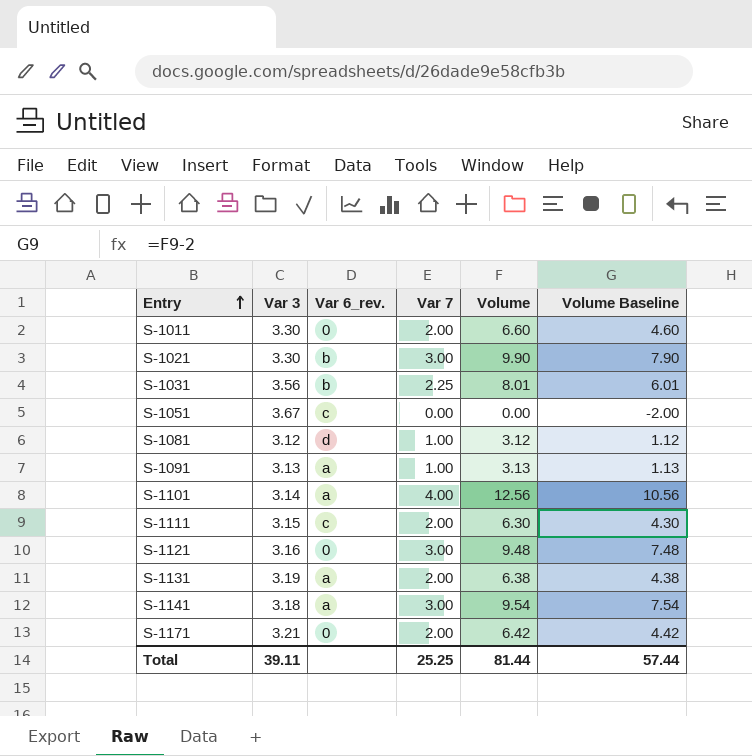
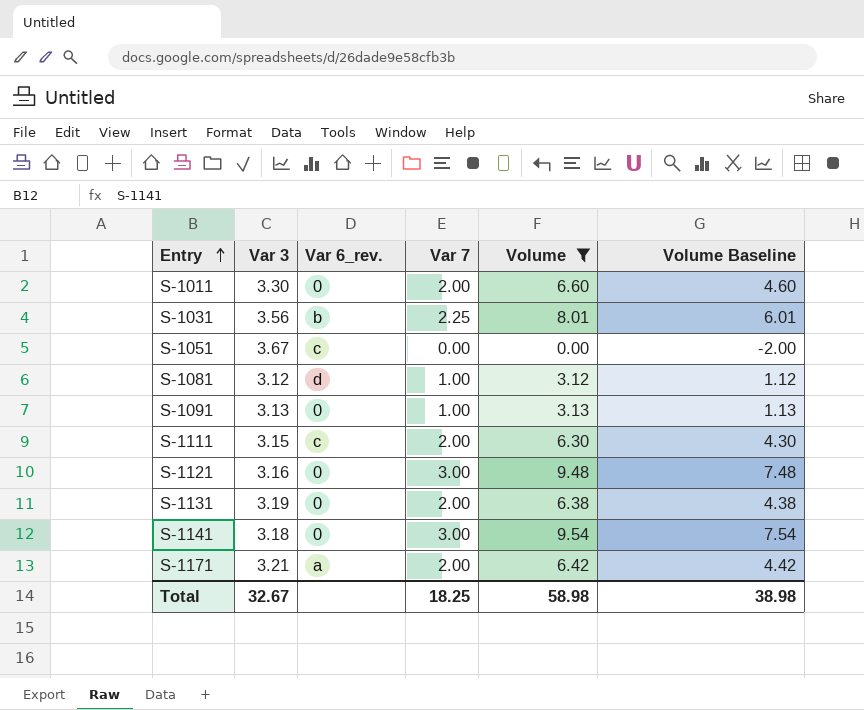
filter: none -> Volume <= 9.54
S-1091 | Var 6_rev.: a -> 0
S-1131 | Var 6_rev.: a -> 0
S-1141 | Var 6_rev.: a -> 0
S-1171 | Var 6_rev.: 0 -> a
Total | Var 3: 39.11 -> 32.67
Total | Var 7: 25.25 -> 18.25
Total | Volume: 81.44 -> 58.98
Total | Volume Baseline: 57.44 -> 38.98

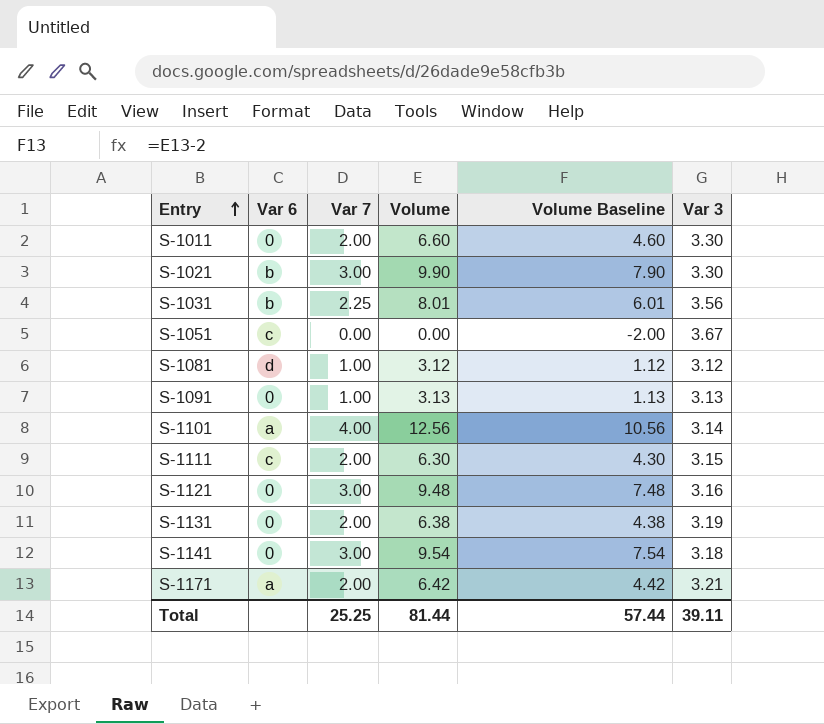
filter: Volume <= 9.54 -> none
column name: Var 6_rev. -> Var 6
column Var 3 | position: 2 -> 6
Total | Var 7: 18.25 -> 25.25
Total | Volume: 58.98 -> 81.44
Total | Volume Baseline: 38.98 -> 57.44
Total | Var 3: 32.67 -> 39.11

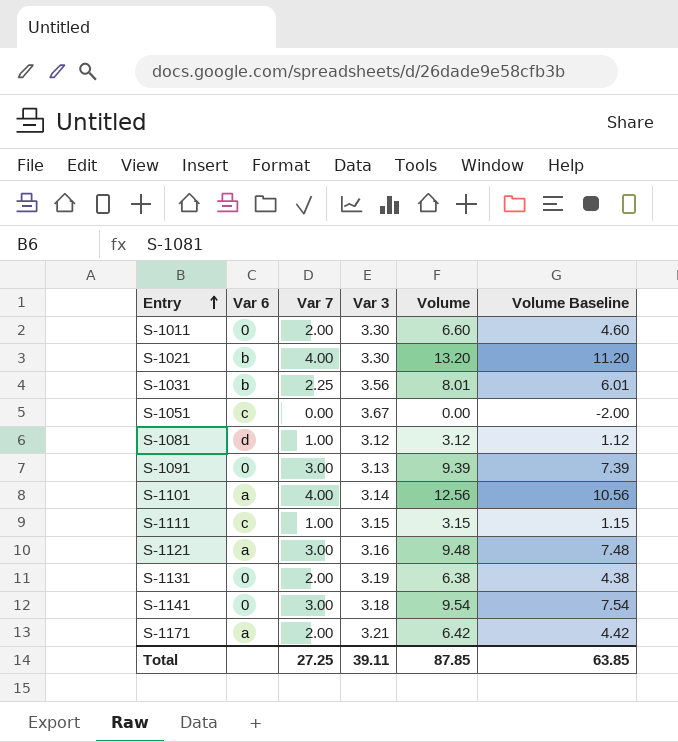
column Var 3 | position: 6 -> 4
S-1021 | Var 7: 3.00 -> 4.00
S-1021 | Volume: 9.90 -> 13.20
S-1021 | Volume Baseline: 7.90 -> 11.20
S-1091 | Var 7: 1.00 -> 3.00
S-1091 | Volume: 3.13 -> 9.39
S-1091 | Volume Baseline: 1.13 -> 7.39
S-1111 | Var 7: 2.00 -> 1.00
S-1111 | Volume: 6.30 -> 3.15
S-1111 | Volume Baseline: 4.30 -> 1.15
S-1121 | Var 6: 0 -> a
Total | Var 7: 25.25 -> 27.25
Total | Volume: 81.44 -> 87.85
Total | Volume Baseline: 57.44 -> 63.85

